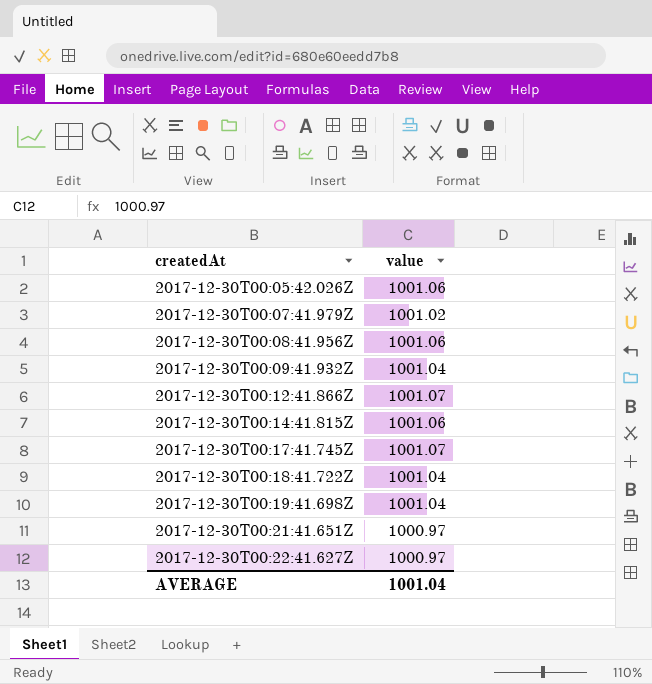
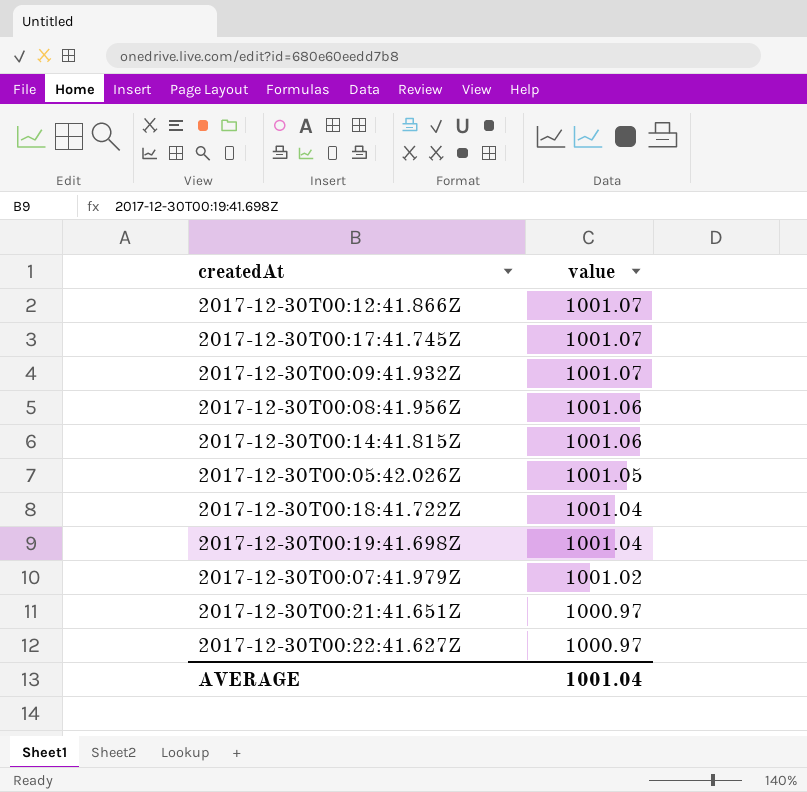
row order: createdAt ascending -> value descending
2017-12-30T00:09:41.932Z | value: 1001.04 -> 1001.07
2017-12-30T00:05:42.026Z | value: 1001.06 -> 1001.05

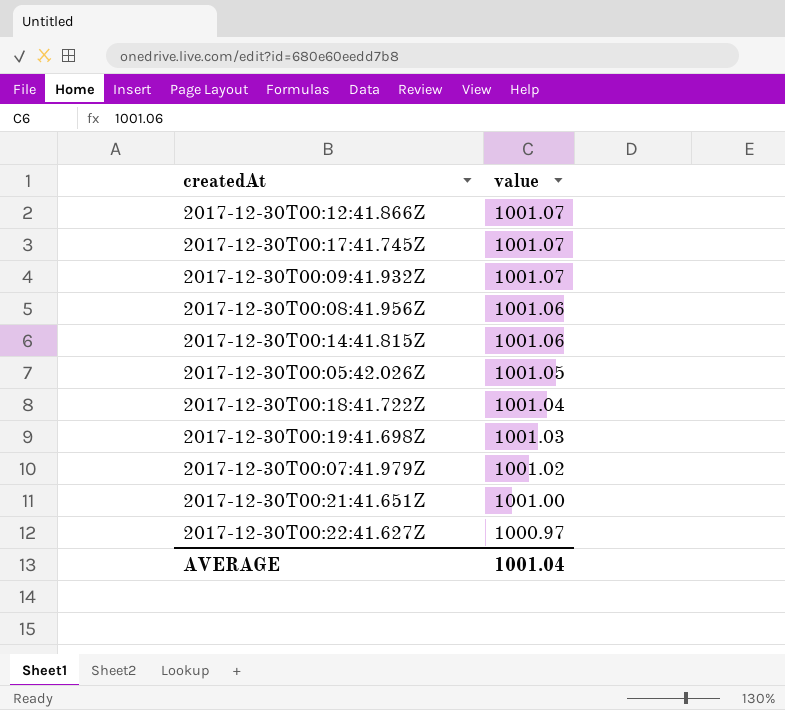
2017-12-30T00:19:41.698Z | value: 1001.04 -> 1001.03
2017-12-30T00:21:41.651Z | value: 1000.97 -> 1001.00

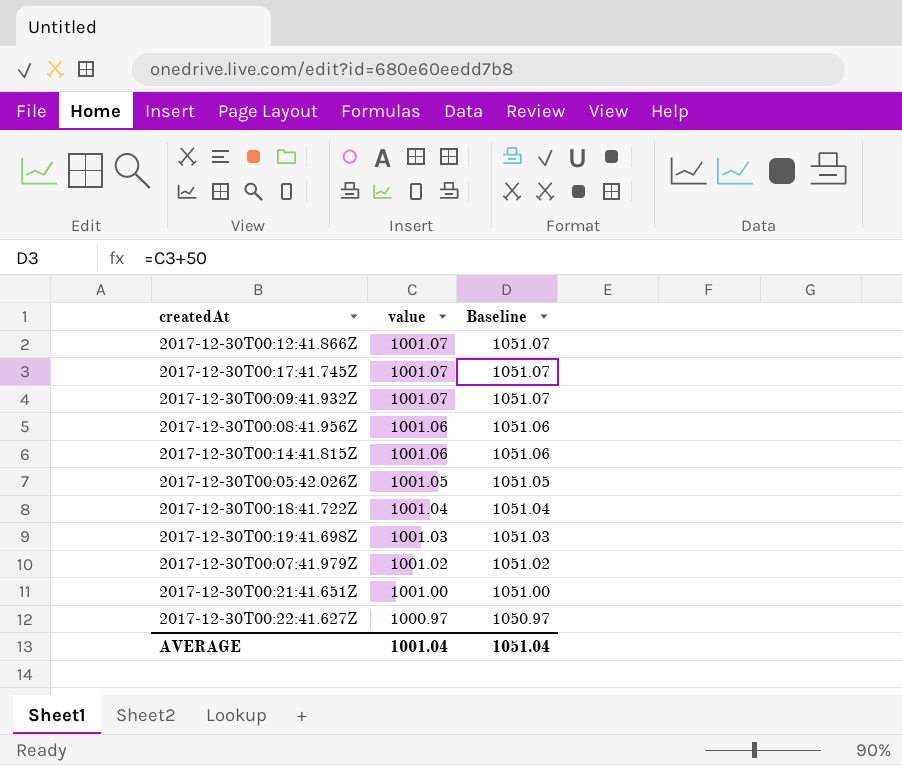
column Baseline | formula: none -> [value] + 50

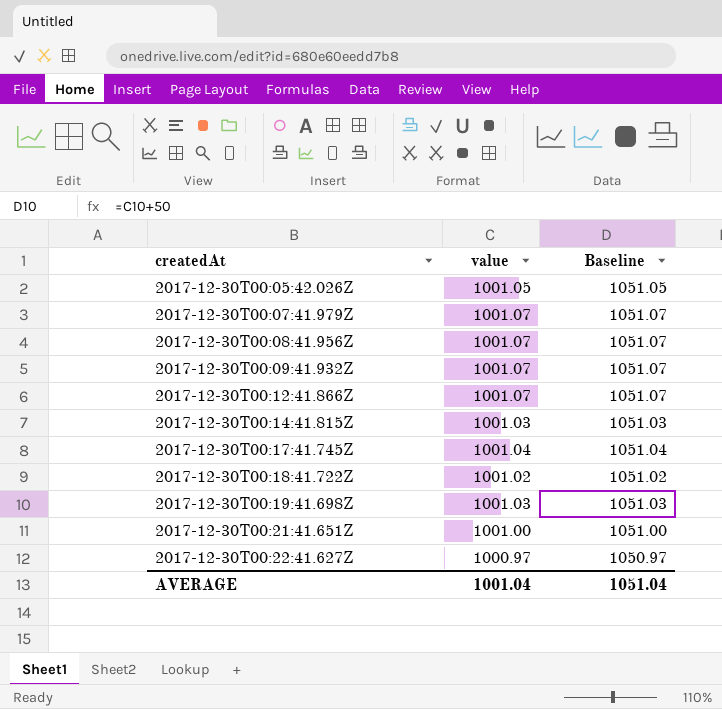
row order: value descending -> createdAt ascending
2017-12-30T00:07:41.979Z | value: 1001.02 -> 1001.07
2017-12-30T00:07:41.979Z | Baseline: 1051.02 -> 1051.07
2017-12-30T00:08:41.956Z | value: 1001.06 -> 1001.07
2017-12-30T00:08:41.956Z | Baseline: 1051.06 -> 1051.07
2017-12-30T00:14:41.815Z | value: 1001.06 -> 1001.03
2017-12-30T00:14:41.815Z | Baseline: 1051.06 -> 1051.03
2017-12-30T00:17:41.745Z | value: 1001.07 -> 1001.04
2017-12-30T00:17:41.745Z | Baseline: 1051.07 -> 1051.04
2017-12-30T00:18:41.722Z | value: 1001.04 -> 1001.02
2017-12-30T00:18:41.722Z | Baseline: 1051.04 -> 1051.02

